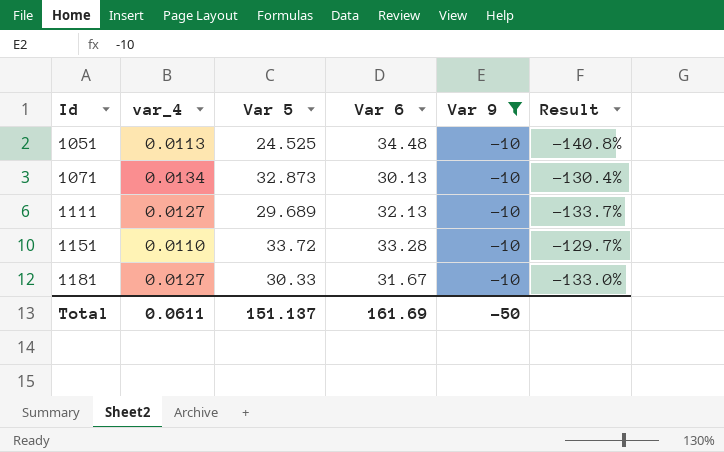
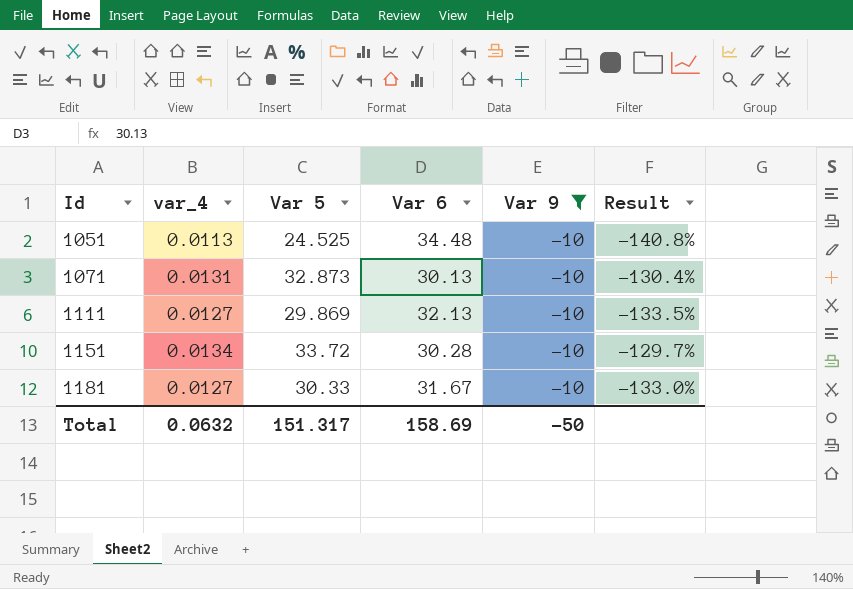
1071 | var_4: 0.0134 -> 0.0131
1111 | Var 5: 29.689 -> 29.869
1111 | Result: -133.7% -> -133.5%
1151 | var_4: 0.0110 -> 0.0134
1151 | Var 6: 33.28 -> 30.28
Total | var_4: 0.0611 -> 0.0632
Total | Var 5: 151.137 -> 151.317
Total | Var 6: 161.69 -> 158.69

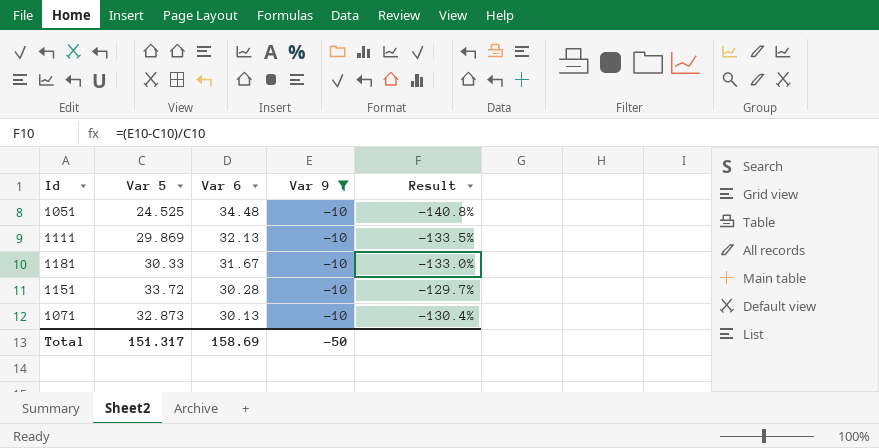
row order: Id ascending -> Var 6 descending
column var_4 | position: 2 -> none

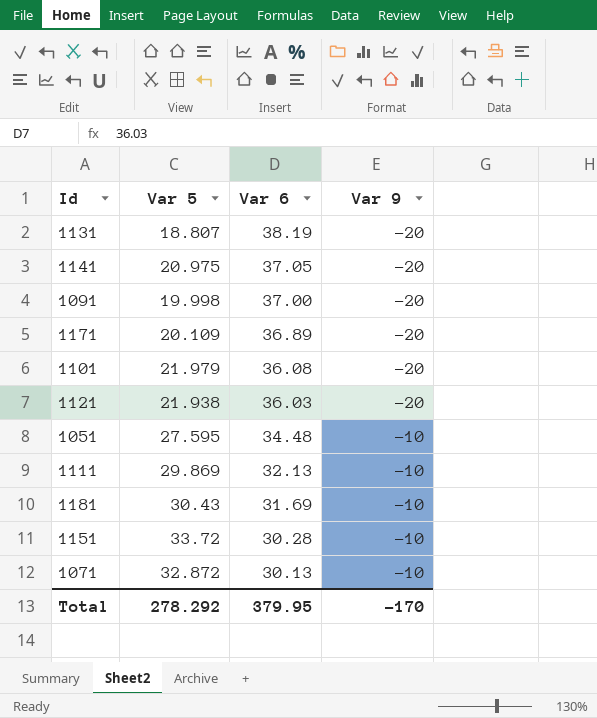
filter: Var 9 = -10 -> none
column Result | formula: ([Var 9] - [Var 5]) / [Var 5] -> none
1051 | Var 5: 24.525 -> 27.595
1181 | Var 5: 30.33 -> 30.43
1181 | Var 6: 31.67 -> 31.69
1071 | Var 5: 32.873 -> 32.872
Total | Var 5: 151.317 -> 278.292
Total | Var 6: 158.69 -> 379.95
Total | Var 9: -50 -> -170

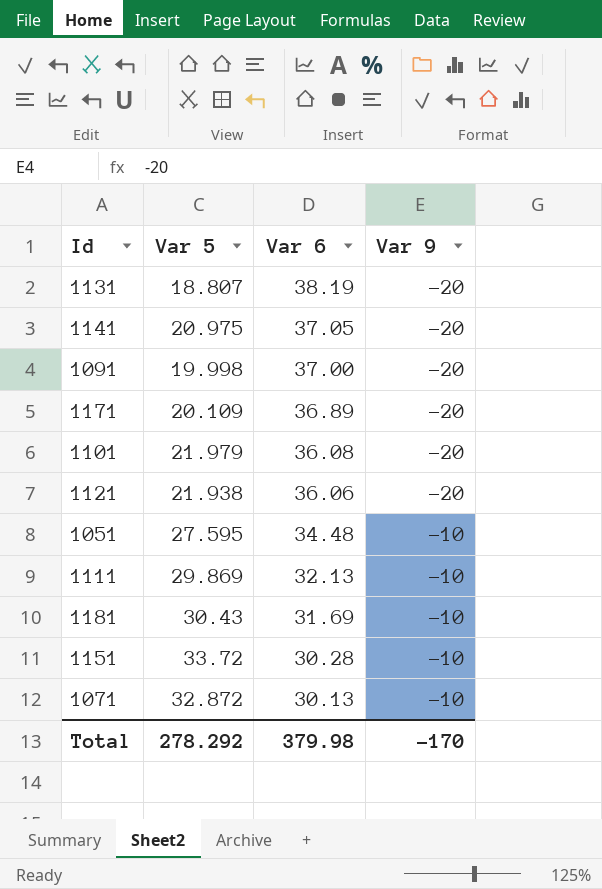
1121 | Var 6: 36.03 -> 36.06
Total | Var 6: 379.95 -> 379.98

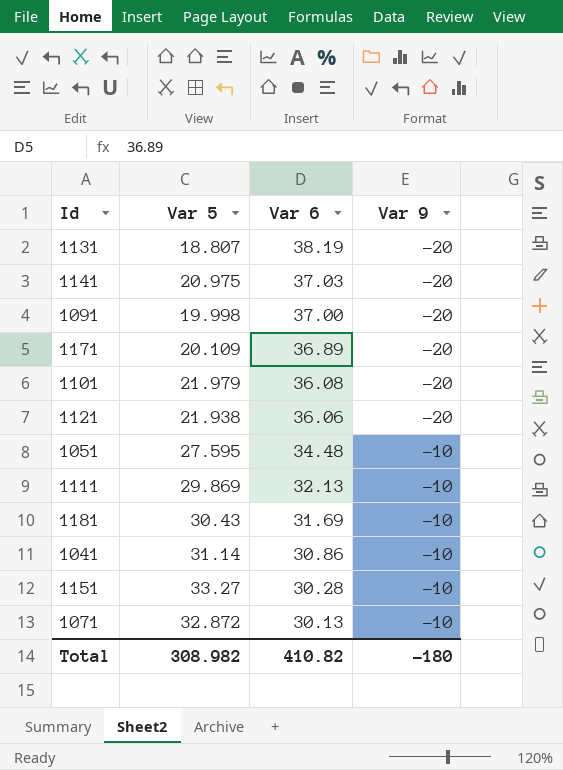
1141 | Var 6: 37.05 -> 37.03
row 1041: none -> 31.14 | 30.86 | -10
1151 | Var 5: 33.72 -> 33.27
Total | Var 5: 278.292 -> 308.982
Total | Var 6: 379.98 -> 410.82
Total | Var 9: -170 -> -180

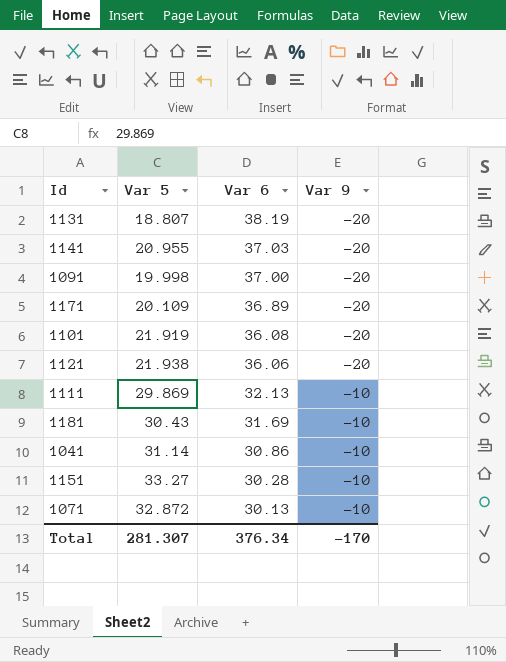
row 1051: 27.595 | 34.48 | -10 -> none
1141 | Var 5: 20.975 -> 20.955
1101 | Var 5: 21.979 -> 21.919
Total | Var 5: 308.982 -> 281.307
Total | Var 6: 410.82 -> 376.34
Total | Var 9: -180 -> -170

